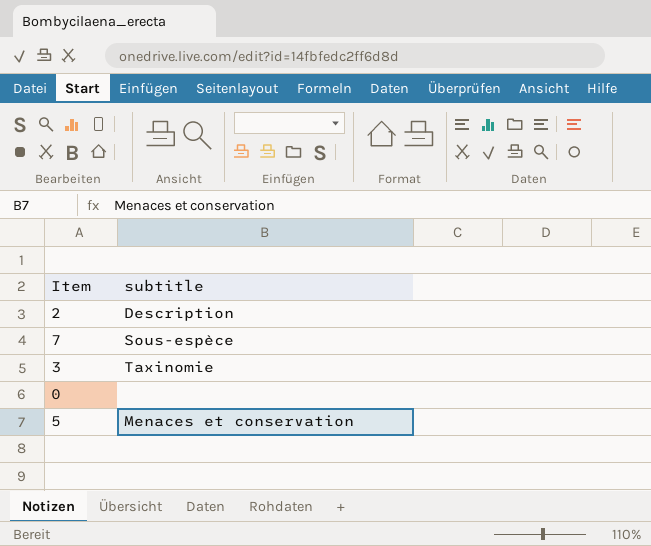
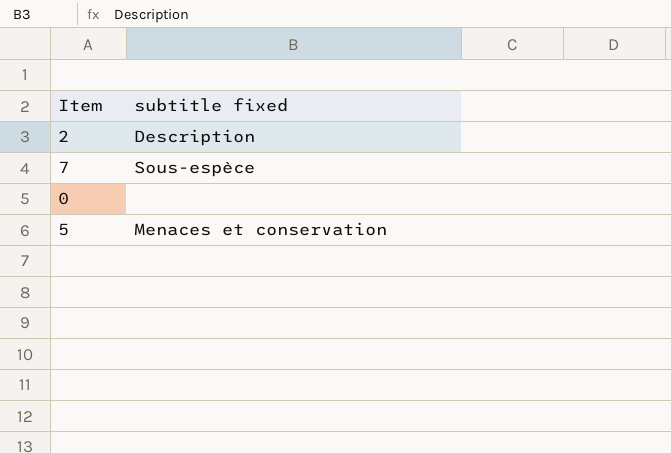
column name: subtitle -> subtitle fixed
row 3: Taxinomie -> none

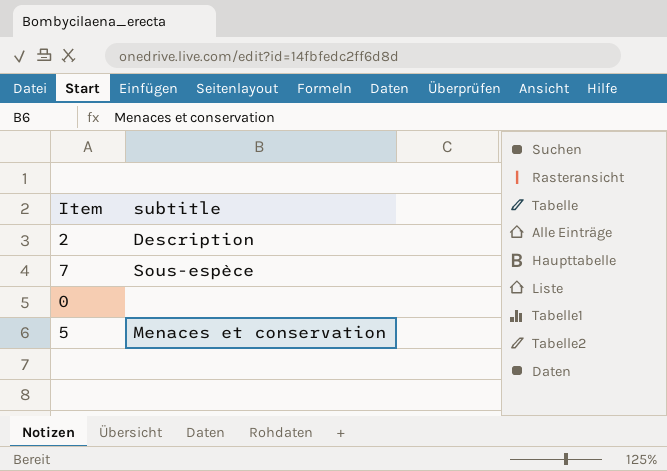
column name: subtitle fixed -> subtitle

